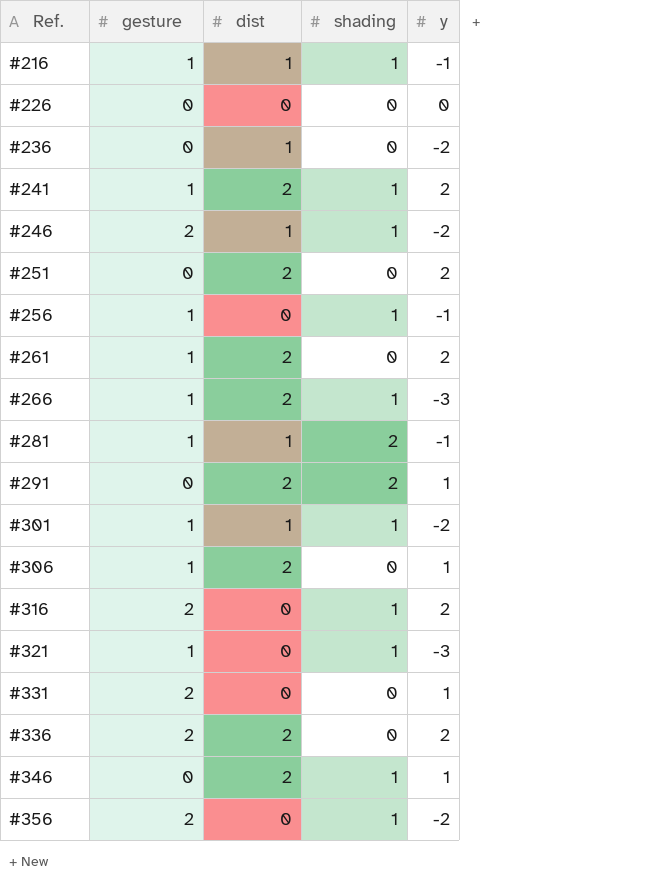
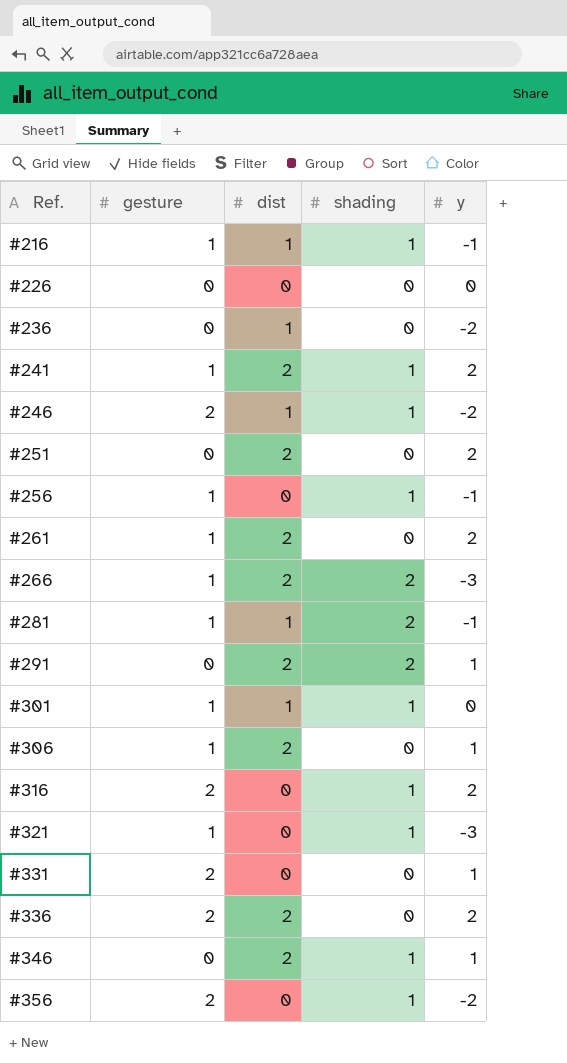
#266 | shading: 1 -> 2
#301 | y: -2 -> 0

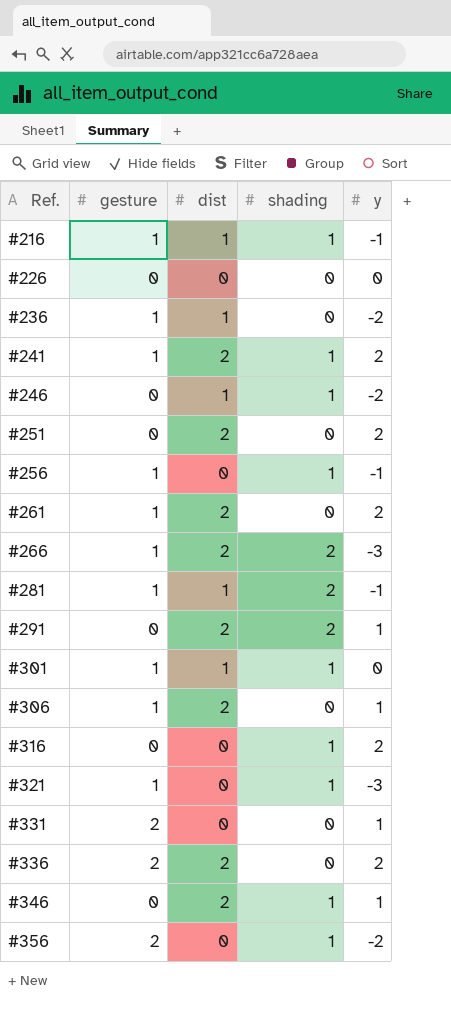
#236 | gesture: 0 -> 1
#246 | gesture: 2 -> 0
#316 | gesture: 2 -> 0

